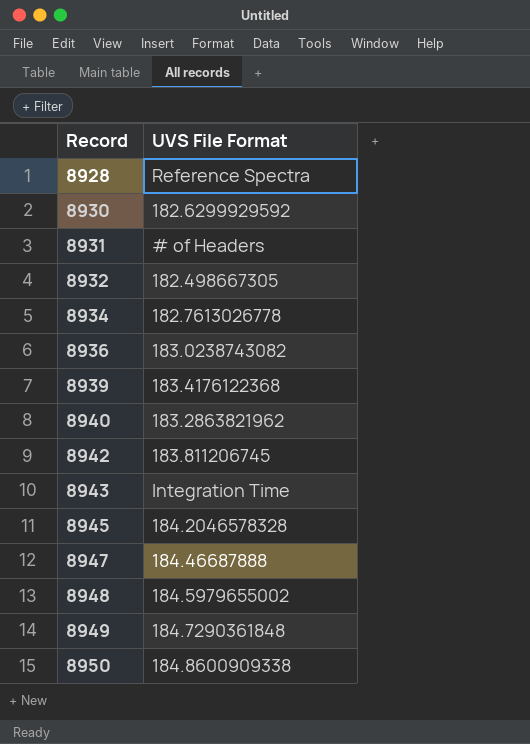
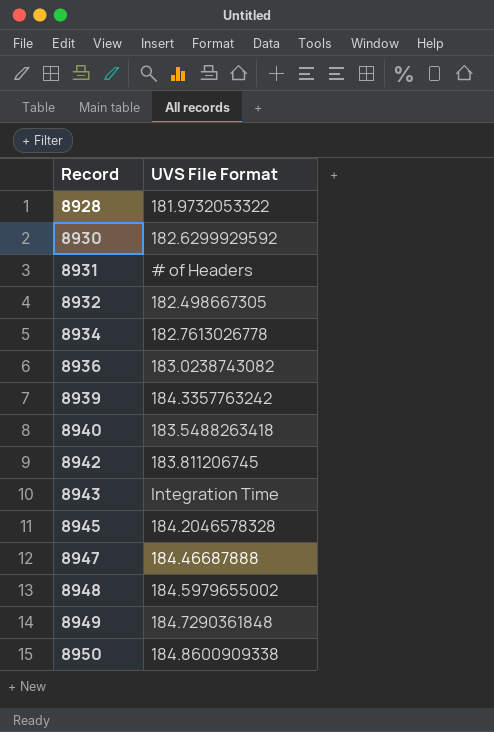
8928 | UVS File Format: Reference Spectra -> 181.9732053322
8939 | UVS File Format: 183.4176122368 -> 184.3357763242
8940 | UVS File Format: 183.2863821962 -> 183.5488263418

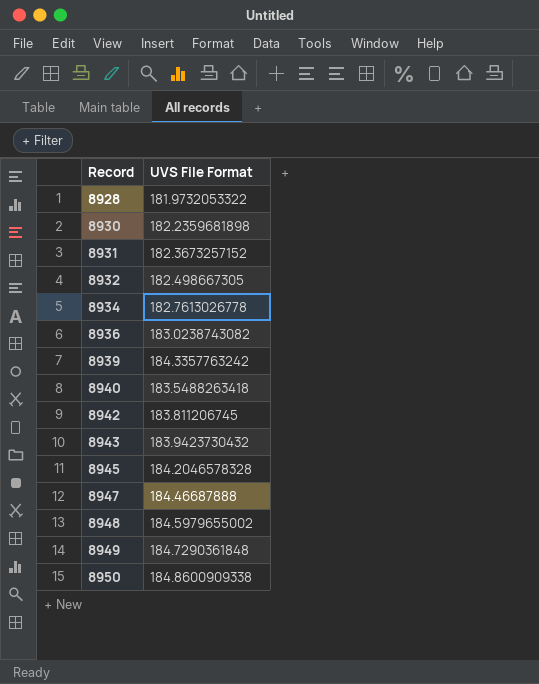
8930 | UVS File Format: 182.6299929592 -> 182.2359681898
8931 | UVS File Format: # of Headers -> 182.3673257152
8943 | UVS File Format: Integration Time -> 183.9423730432

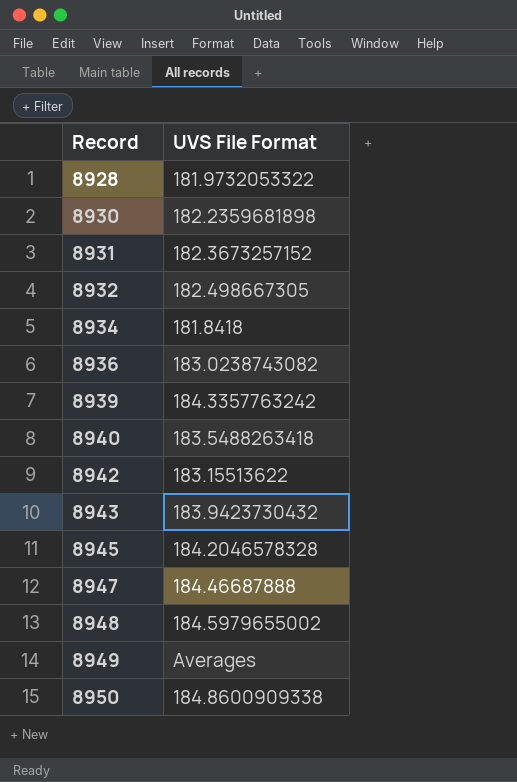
8934 | UVS File Format: 182.7613026778 -> 181.8418
8942 | UVS File Format: 183.811206745 -> 183.15513622
8949 | UVS File Format: 184.7290361848 -> Averages

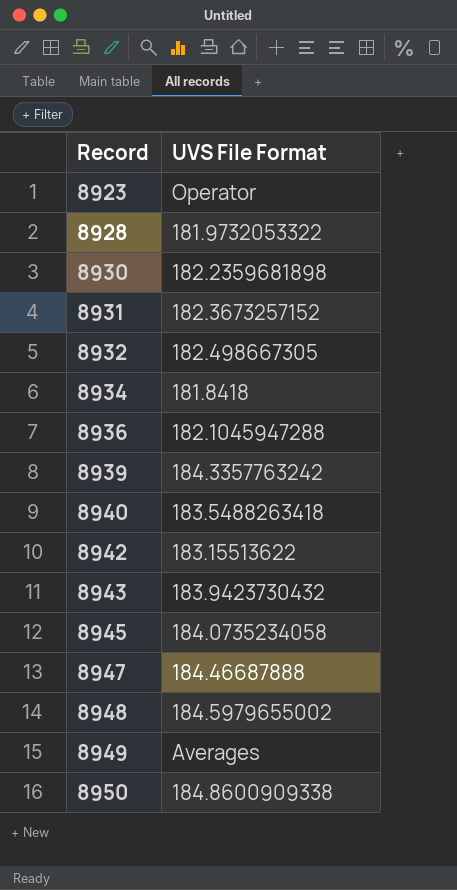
row 8923: none -> Operator
8936 | UVS File Format: 183.0238743082 -> 182.1045947288
8945 | UVS File Format: 184.2046578328 -> 184.0735234058

